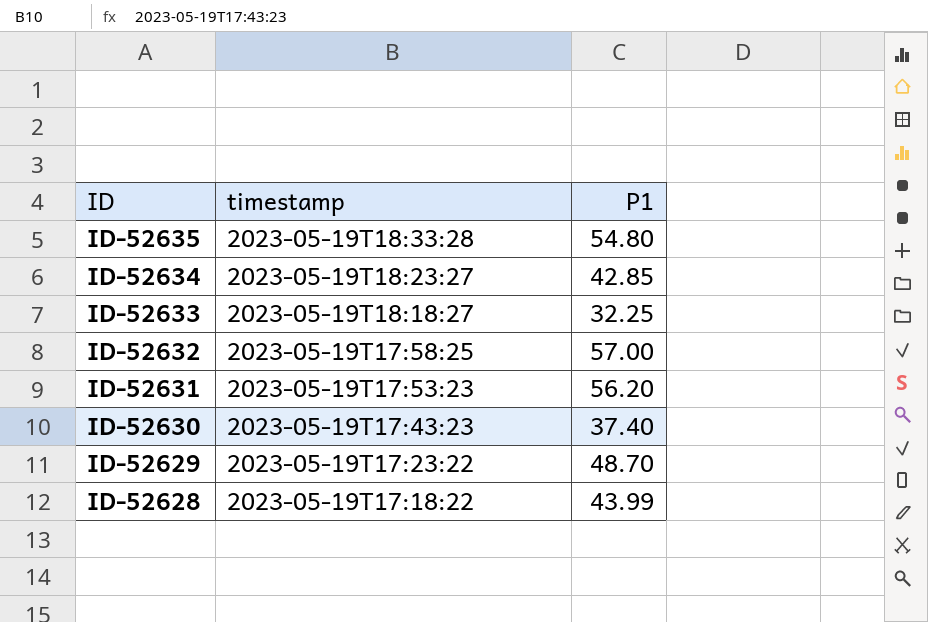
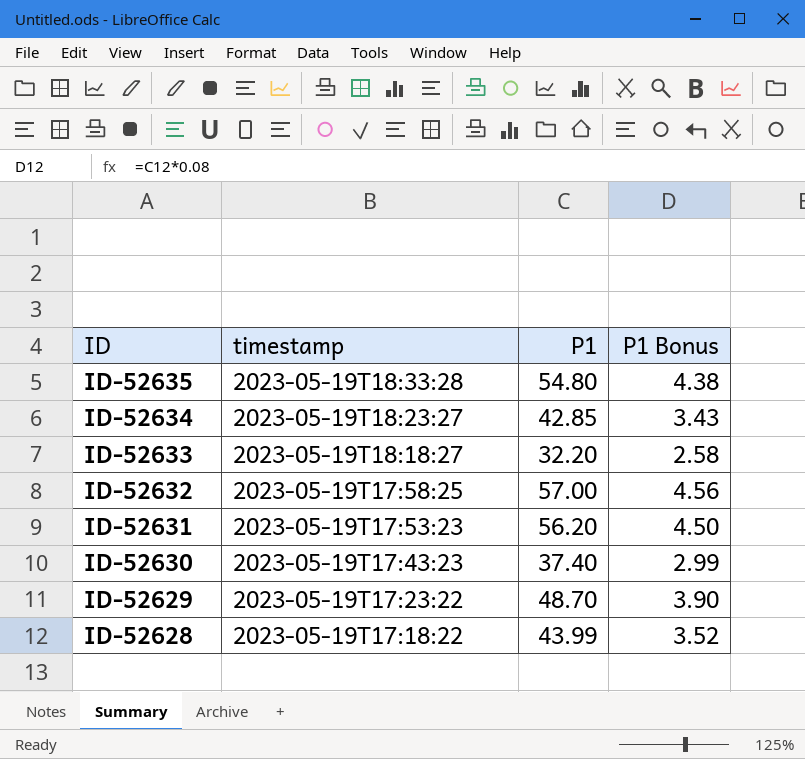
column P1 Bonus | formula: none -> [P1] * 0.08
ID-52633 | P1: 32.25 -> 32.20

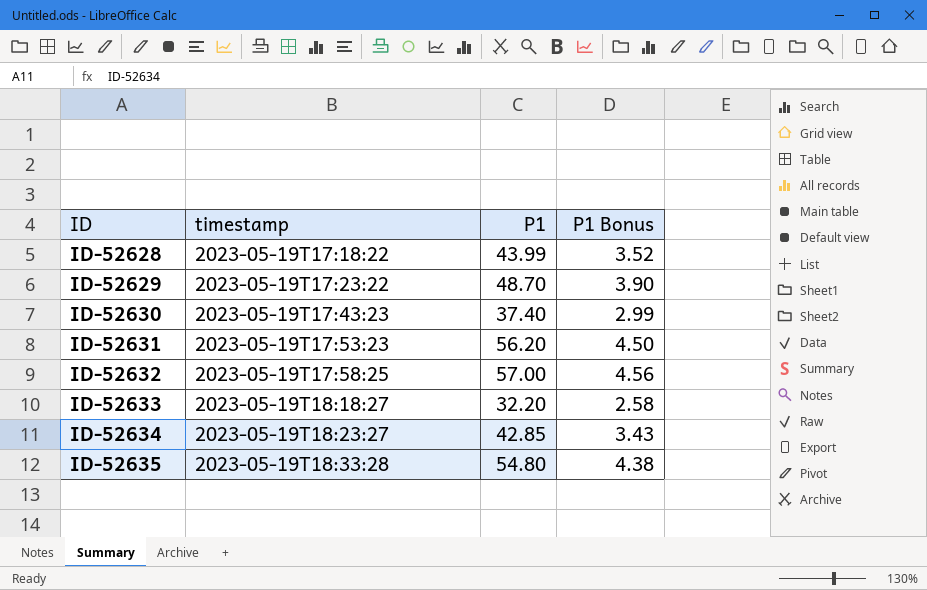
row order: ID descending -> ID ascending

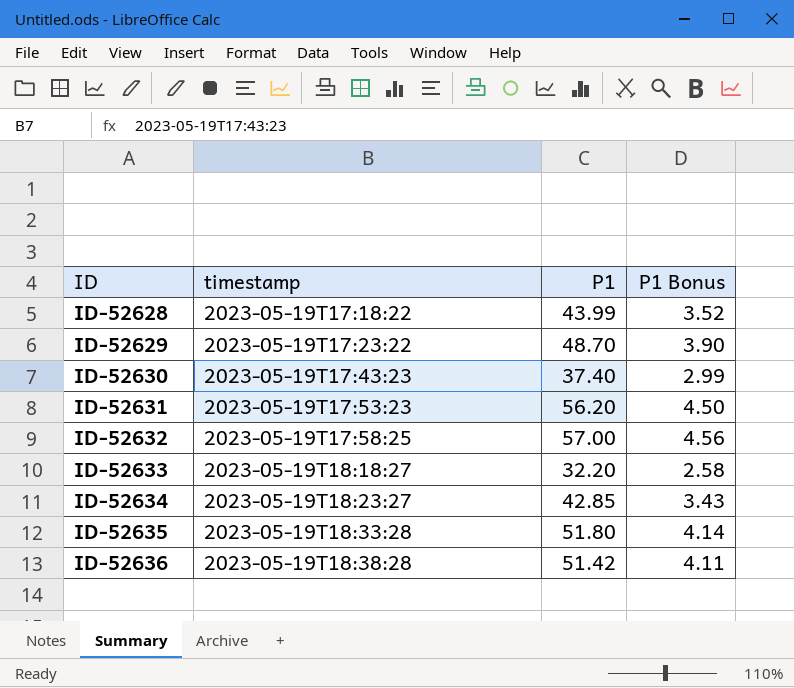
ID-52635 | P1: 54.80 -> 51.80
ID-52635 | P1 Bonus: 4.38 -> 4.14
row ID-52636: none -> 2023-05-19T18:38:28 | 51.42 | 4.11

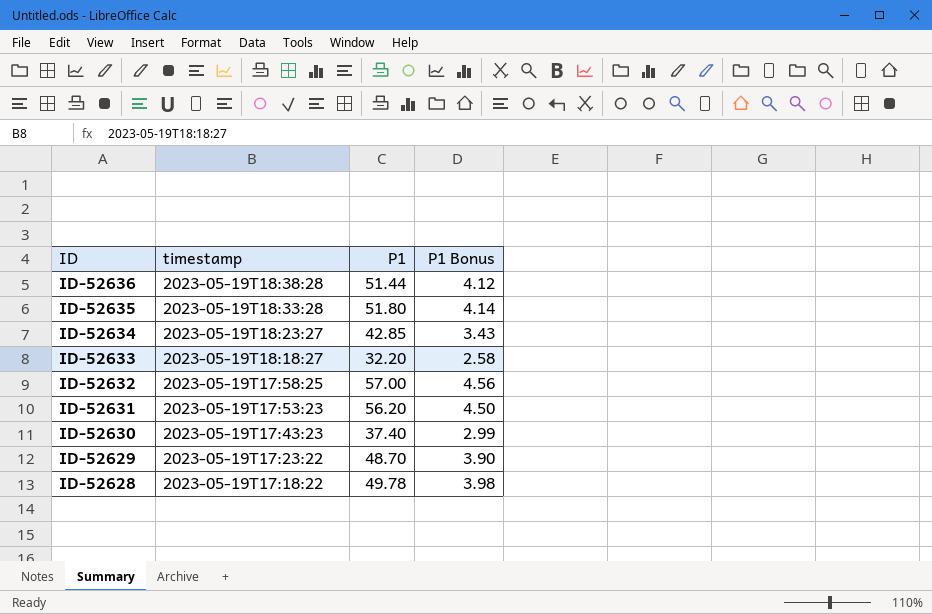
row order: ID ascending -> ID descending
ID-52636 | P1: 51.42 -> 51.44
ID-52636 | P1 Bonus: 4.11 -> 4.12
ID-52628 | P1: 43.99 -> 49.78
ID-52628 | P1 Bonus: 3.52 -> 3.98

